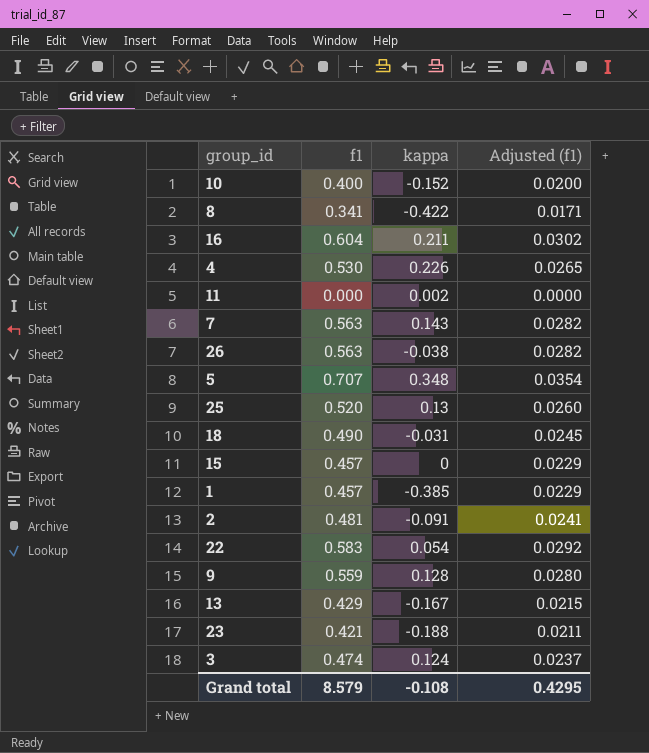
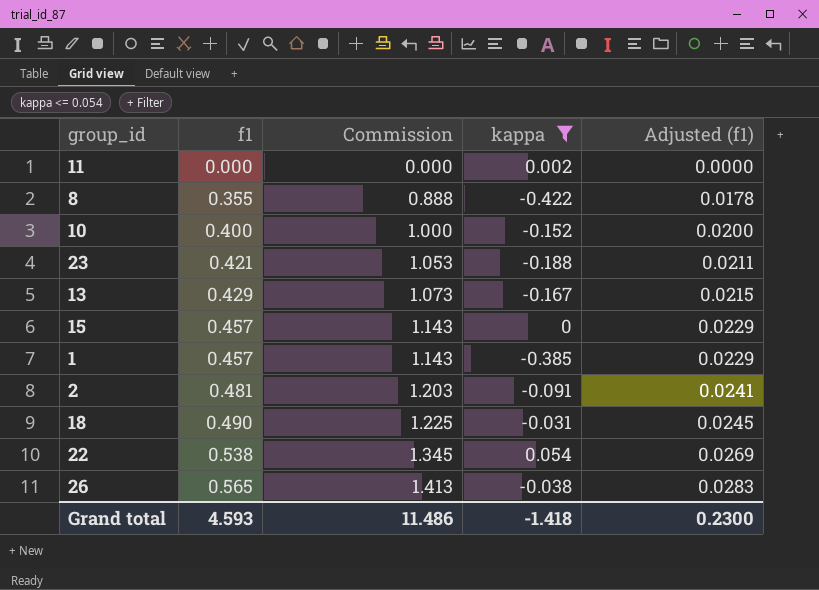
filter: none -> kappa <= 0.054
row order: none -> f1 ascending
column Commission | formula: none -> [f1] * 2.5
8 | f1: 0.341 -> 0.355
8 | Adjusted (f1): 0.0171 -> 0.0178
22 | f1: 0.583 -> 0.538
22 | Adjusted (f1): 0.0292 -> 0.0269
26 | f1: 0.563 -> 0.565
26 | Adjusted (f1): 0.0282 -> 0.0283
Grand total | f1: 8.579 -> 4.593
Grand total | kappa: -0.108 -> -1.418
Grand total | Adjusted (f1): 0.4295 -> 0.2300

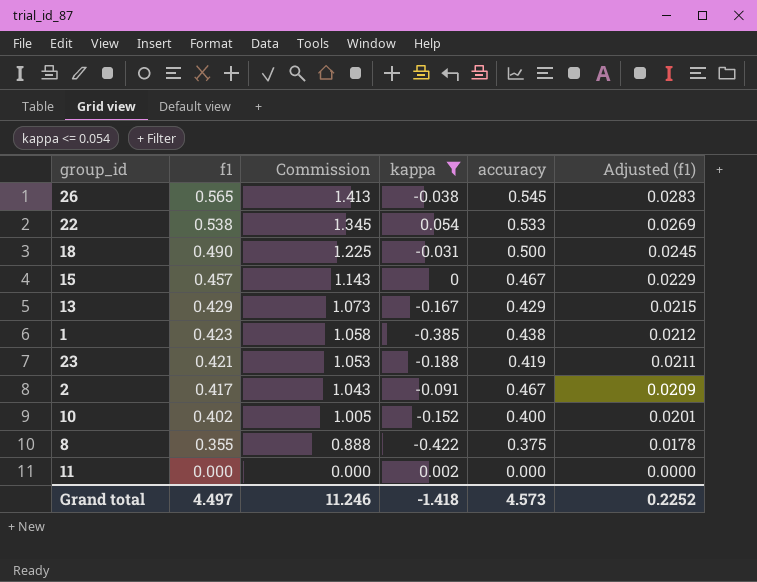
row order: f1 ascending -> f1 descending
column accuracy | position: none -> 5
1 | f1: 0.457 -> 0.423
1 | Commission: 1.143 -> 1.058
1 | Adjusted (f1): 0.0229 -> 0.0212
2 | f1: 0.481 -> 0.417
2 | Commission: 1.203 -> 1.043
2 | Adjusted (f1): 0.0241 -> 0.0209
10 | f1: 0.400 -> 0.402
10 | Commission: 1.000 -> 1.005
10 | Adjusted (f1): 0.0200 -> 0.0201
Grand total | f1: 4.593 -> 4.497
Grand total | Commission: 11.486 -> 11.246
Grand total | Adjusted (f1): 0.2300 -> 0.2252

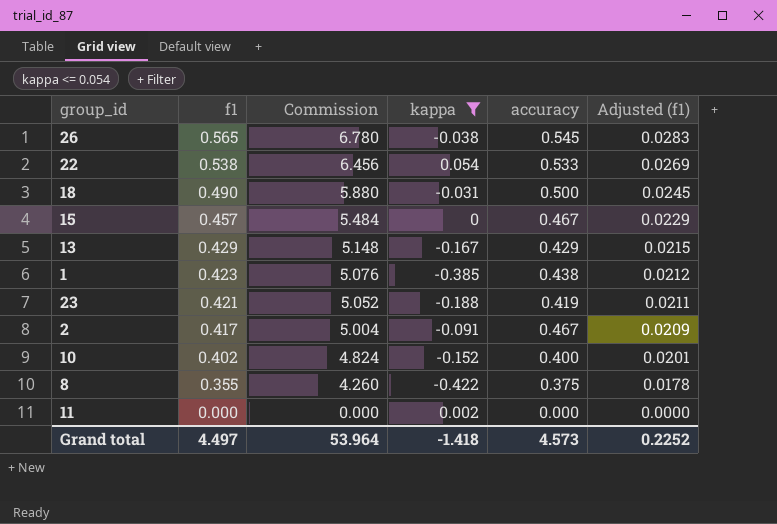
column Commission | formula: [f1] * 2.5 -> [f1] * 12
Grand total | Commission: 11.246 -> 53.964

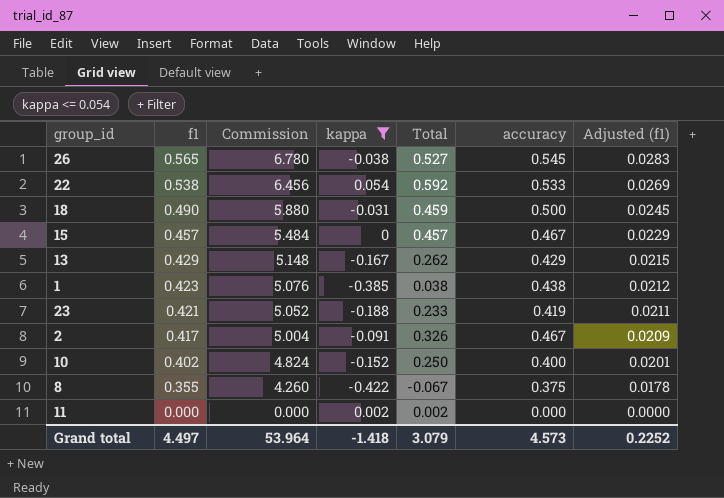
column Total | formula: none -> [f1] + [kappa]

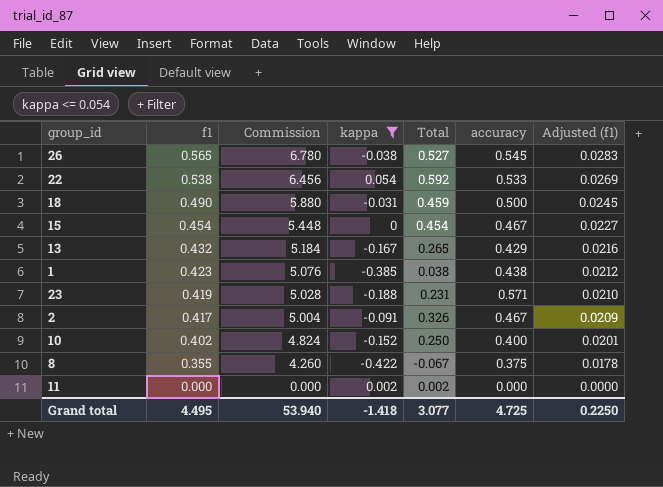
15 | f1: 0.457 -> 0.454
15 | Commission: 5.484 -> 5.448
15 | Total: 0.457 -> 0.454
15 | Adjusted (f1): 0.0229 -> 0.0227
13 | f1: 0.429 -> 0.432
13 | Commission: 5.148 -> 5.184
13 | Total: 0.262 -> 0.265
13 | Adjusted (f1): 0.0215 -> 0.0216
23 | f1: 0.421 -> 0.419
23 | Commission: 5.052 -> 5.028
23 | Total: 0.233 -> 0.231
23 | accuracy: 0.419 -> 0.571
23 | Adjusted (f1): 0.0211 -> 0.0210
Grand total | f1: 4.497 -> 4.495
Grand total | Commission: 53.964 -> 53.940
Grand total | Total: 3.079 -> 3.077
Grand total | accuracy: 4.573 -> 4.725
Grand total | Adjusted (f1): 0.2252 -> 0.2250

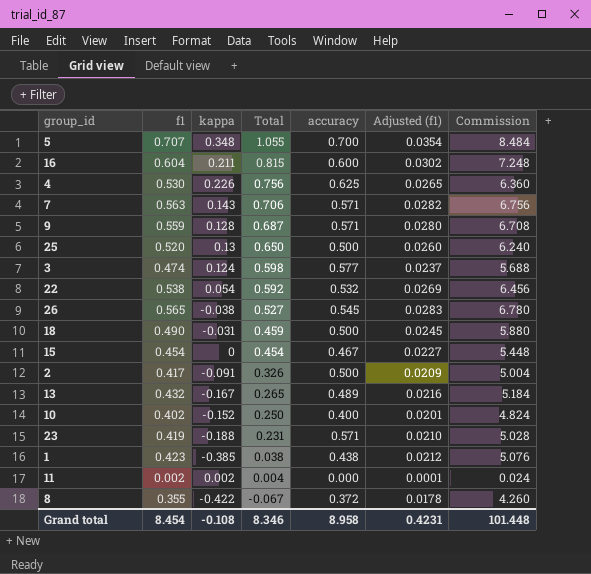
filter: kappa <= 0.054 -> none
row order: f1 descending -> Total descending
column Commission | position: 3 -> 7
22 | accuracy: 0.533 -> 0.532
2 | accuracy: 0.467 -> 0.500
13 | accuracy: 0.429 -> 0.489
11 | f1: 0.000 -> 0.002
11 | Total: 0.002 -> 0.004
11 | Adjusted (f1): 0.0000 -> 0.0001
11 | Commission: 0.000 -> 0.024
8 | accuracy: 0.375 -> 0.372
Grand total | f1: 4.495 -> 8.454
Grand total | kappa: -1.418 -> -0.108
Grand total | Total: 3.077 -> 8.346
Grand total | accuracy: 4.725 -> 8.958
Grand total | Adjusted (f1): 0.2250 -> 0.4231
Grand total | Commission: 53.940 -> 101.448

